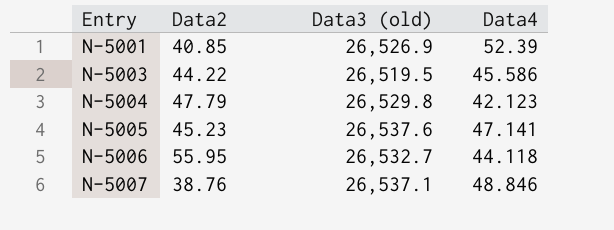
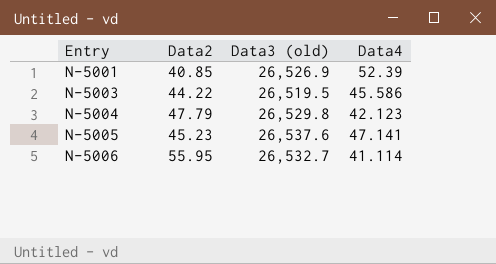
row N-5007: 38.76 | 26,537.1 | 48.846 -> none
N-5006 | Data4: 44.118 -> 41.114

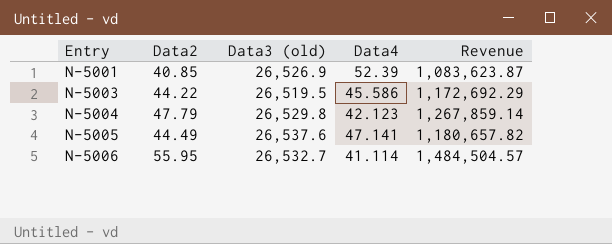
column Revenue | formula: none -> [Data2] * [Data3 (old)]
N-5005 | Data2: 45.23 -> 44.49

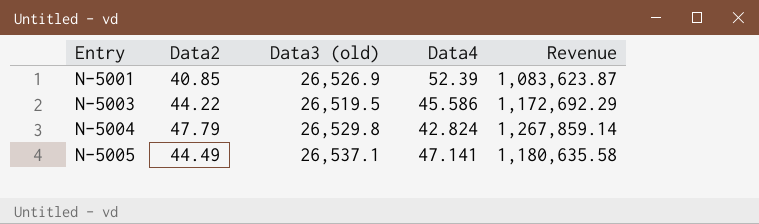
row N-5006: 55.95 | 26,532.7 | 41.114 | 1,484,504.57 -> none
N-5004 | Data4: 42.123 -> 42.824
N-5005 | Data3 (old): 26,537.6 -> 26,537.1
N-5005 | Revenue: 1,180,657.82 -> 1,180,635.58

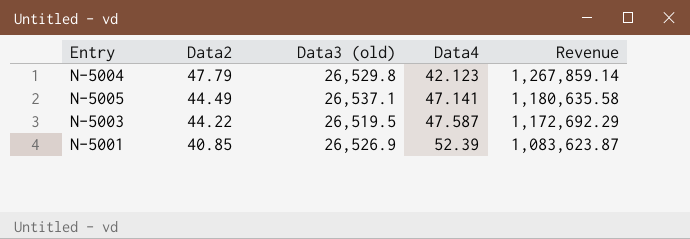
row order: Entry ascending -> Data2 descending
N-5004 | Data4: 42.824 -> 42.123
N-5003 | Data4: 45.586 -> 47.587

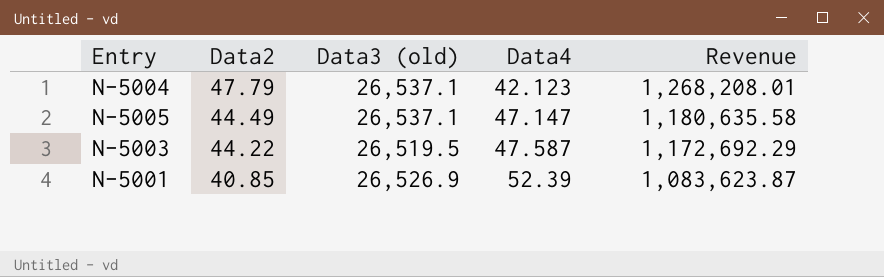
N-5004 | Data3 (old): 26,529.8 -> 26,537.1
N-5004 | Revenue: 1,267,859.14 -> 1,268,208.01
N-5005 | Data4: 47.141 -> 47.147

